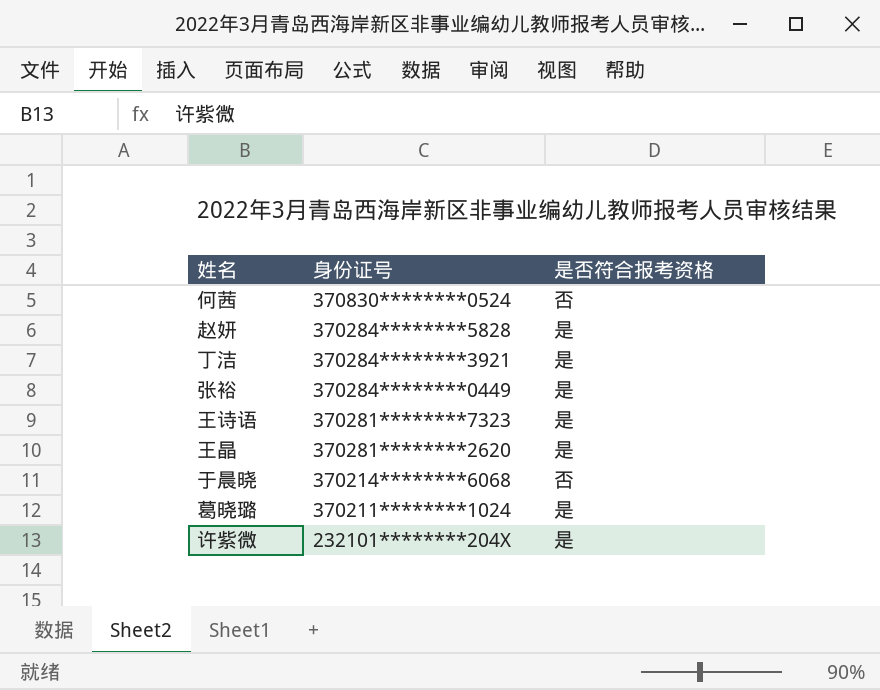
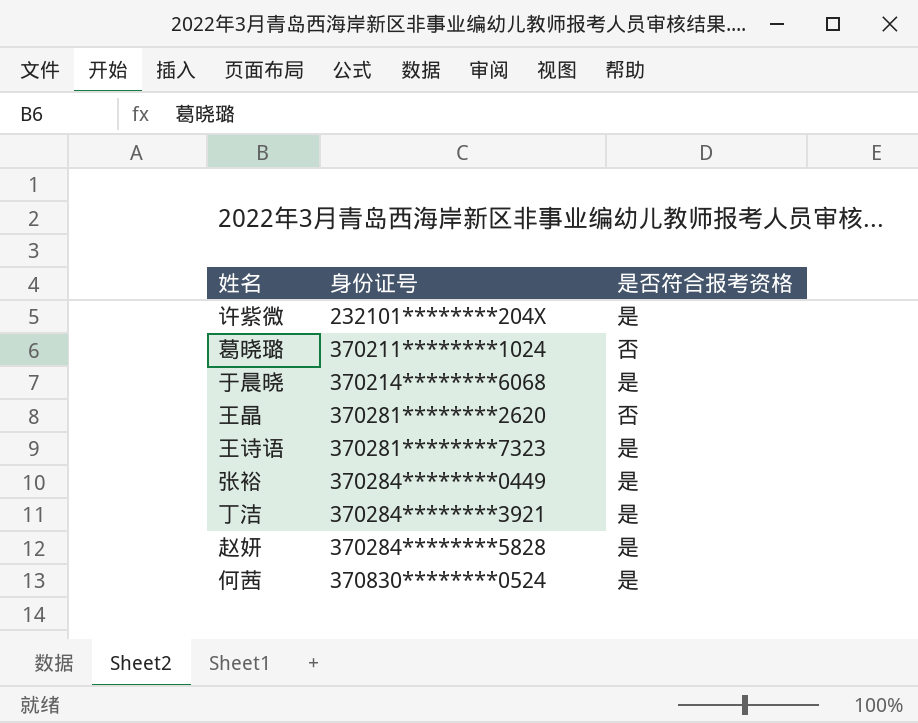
row order: 身份证号 descending -> 身份证号 ascending
葛晓璐 | 是否符合报考资格: 是 -> 否
于晨晓 | 是否符合报考资格: 否 -> 是
王晶 | 是否符合报考资格: 是 -> 否
何茜 | 是否符合报考资格: 否 -> 是

